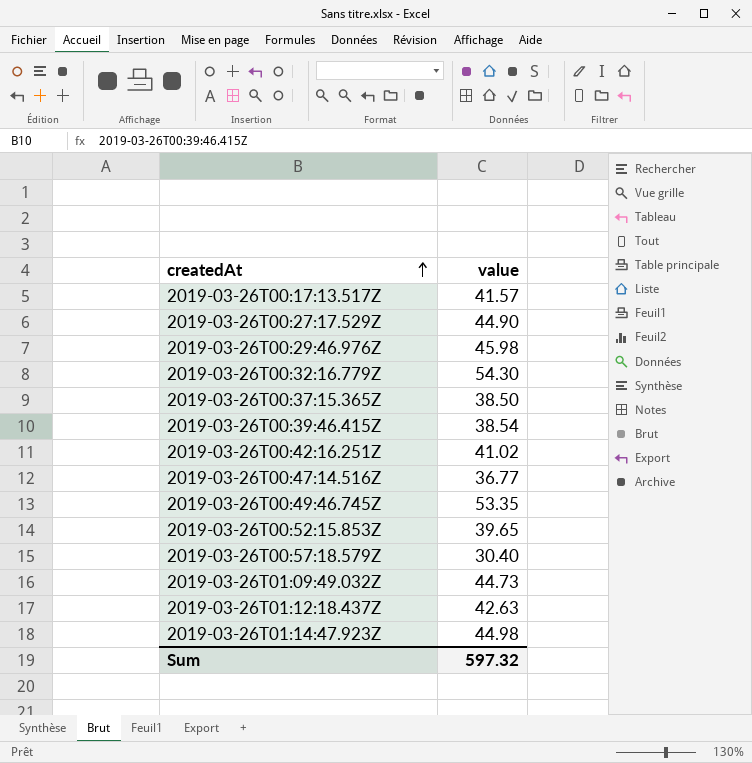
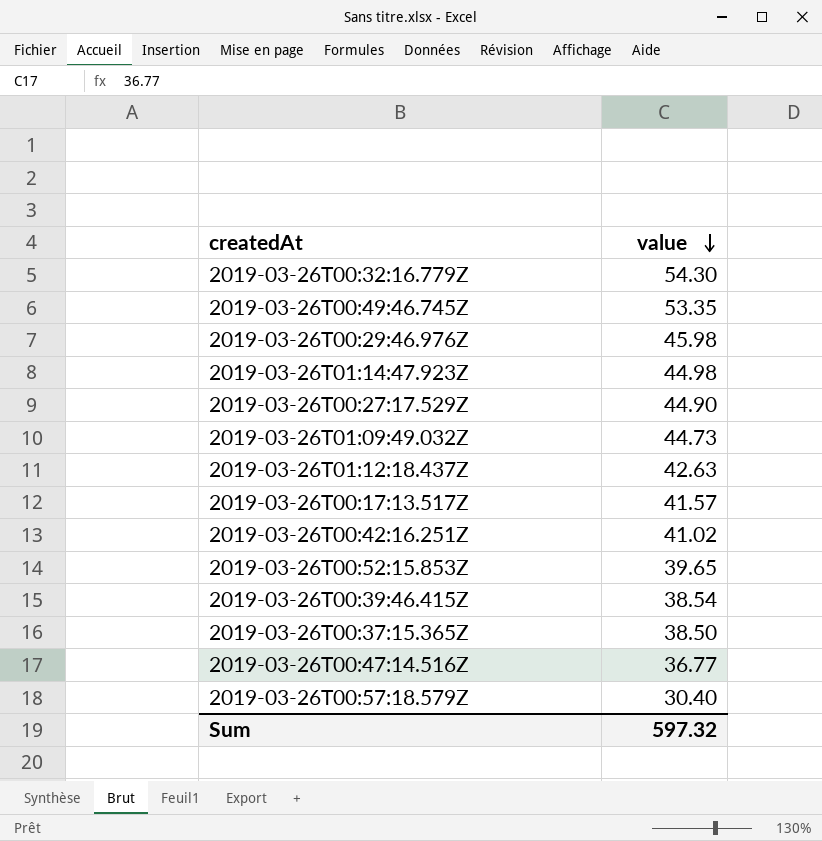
row order: createdAt ascending -> value descending

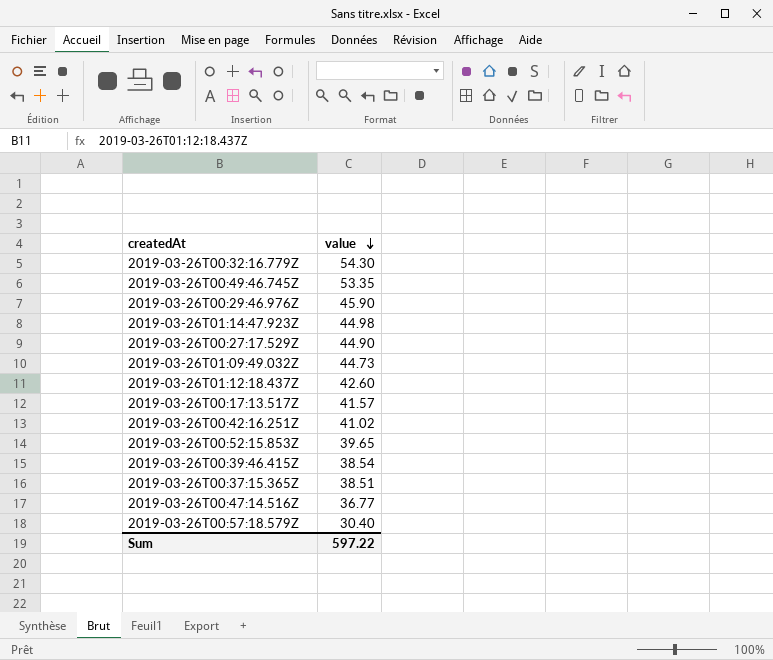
2019-03-26T00:29:46.976Z | value: 45.98 -> 45.90
2019-03-26T01:12:18.437Z | value: 42.63 -> 42.60
2019-03-26T00:37:15.365Z | value: 38.50 -> 38.51
Sum | value: 597.32 -> 597.22

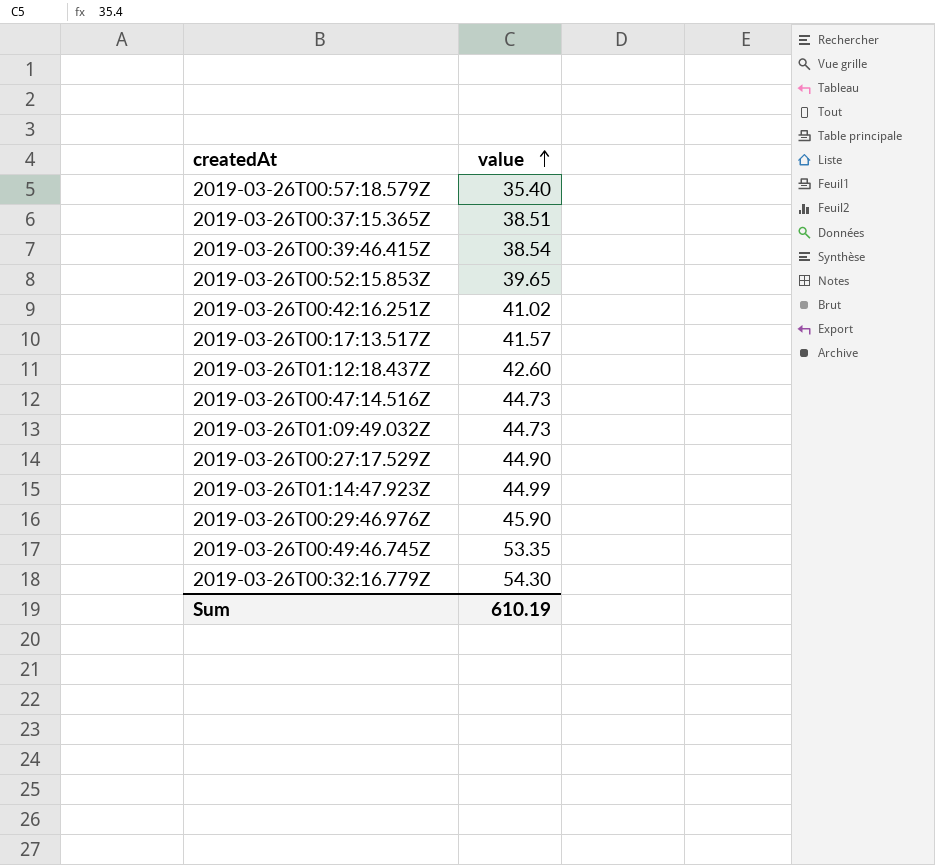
row order: value descending -> value ascending
2019-03-26T00:57:18.579Z | value: 30.40 -> 35.40
2019-03-26T00:47:14.516Z | value: 36.77 -> 44.73
2019-03-26T01:14:47.923Z | value: 44.98 -> 44.99
Sum | value: 597.22 -> 610.19

